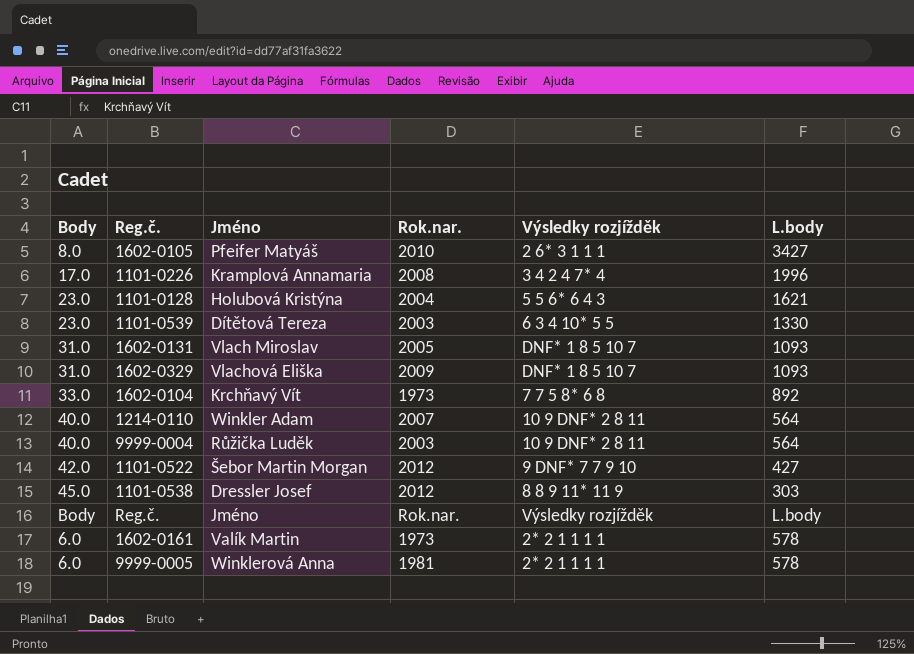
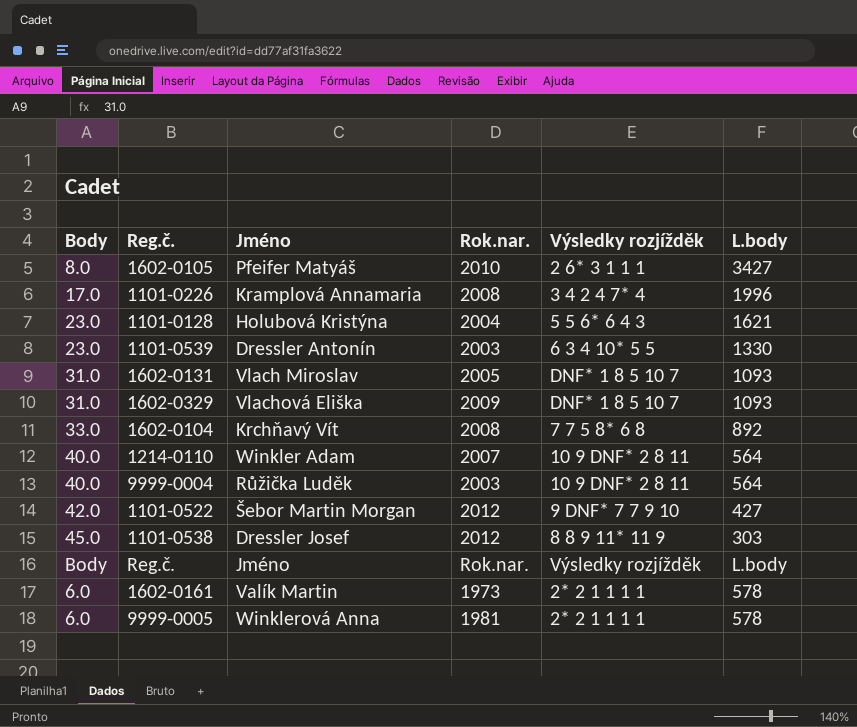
1101-0539 | Jméno: Dítětová Tereza -> Dressler Antonín
1602-0104 | Rok.nar.: 1973 -> 2008

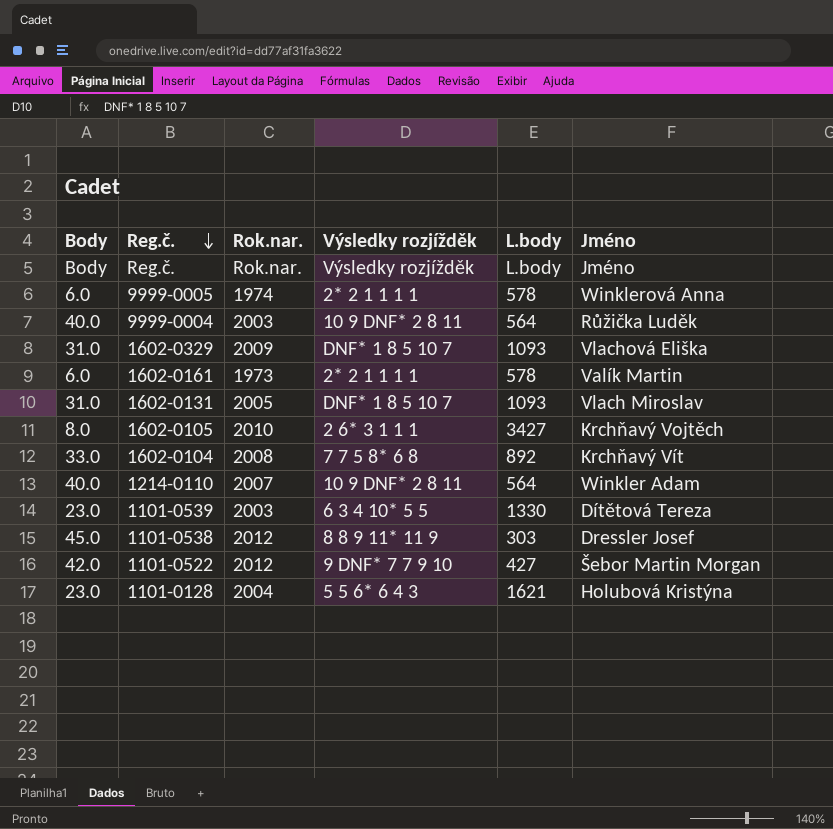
row order: none -> Reg.č. descending
column Jméno | position: 3 -> 6
row 1101-0226: 17.0 | Kramplová Annamaria | 2008 | 3 4 2 4 7* 4 | 1996 -> none
9999-0005 | Rok.nar.: 1981 -> 1974
1602-0105 | Jméno: Pfeifer Matyáš -> Krchňavý Vojtěch
1101-0539 | Jméno: Dressler Antonín -> Dítětová Tereza

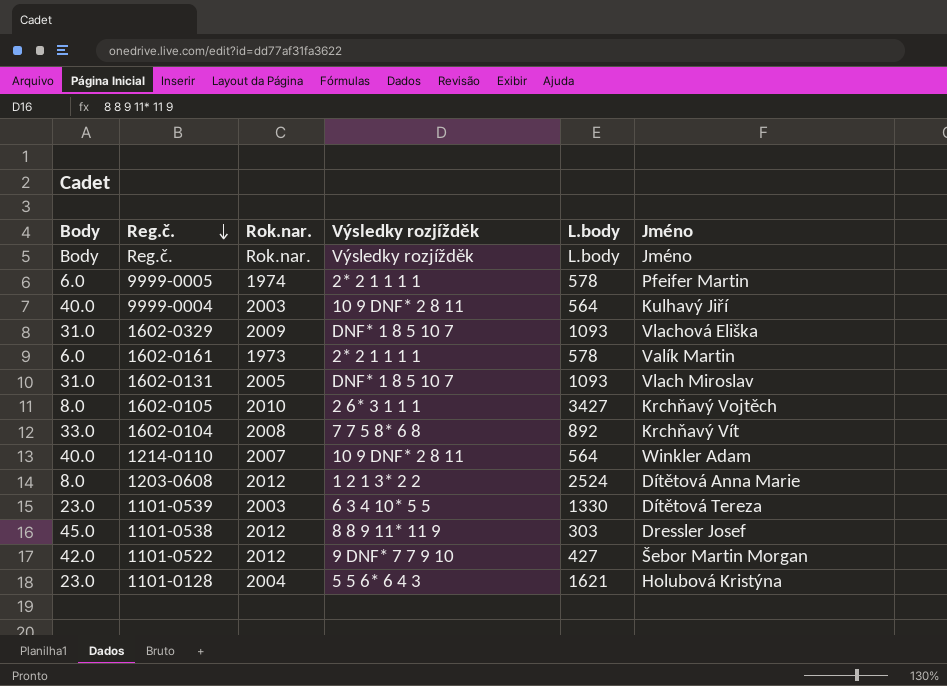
9999-0005 | Jméno: Winklerová Anna -> Pfeifer Martin
9999-0004 | Jméno: Růžička Luděk -> Kulhavý Jiří
row 1203-0608: none -> 8.0 | 2012 | 1 2 1 3* 2 2 | 2524 | Dítětová Anna Marie

